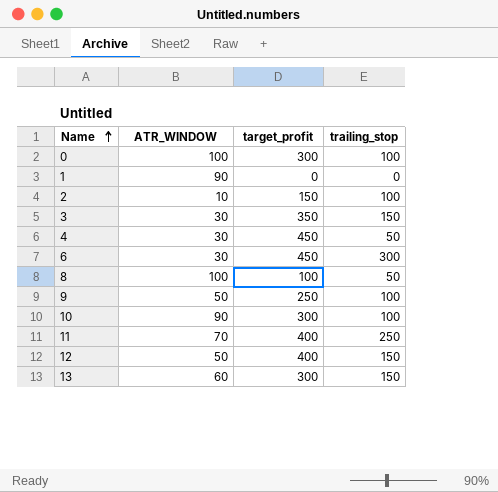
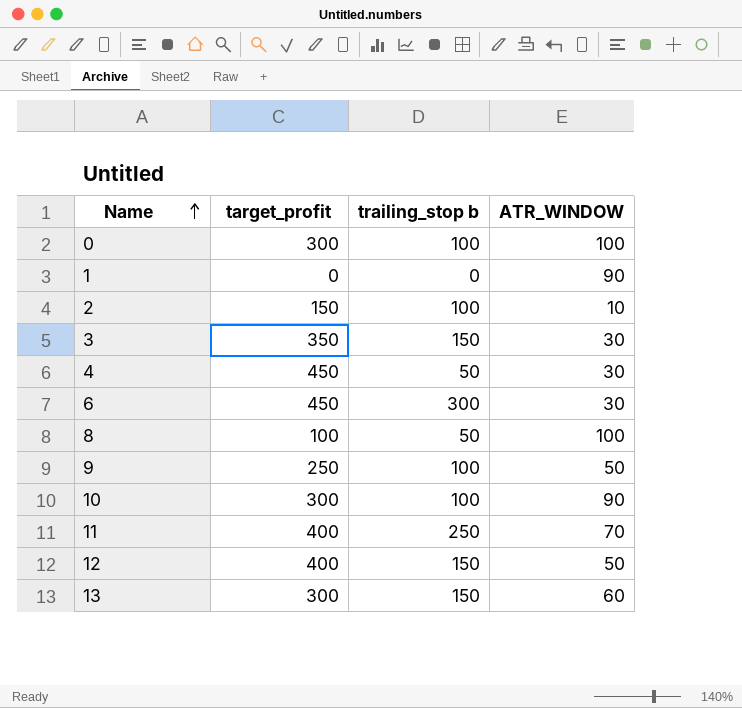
column name: trailing_stop -> trailing_stop b
column ATR_WINDOW | position: 2 -> 4

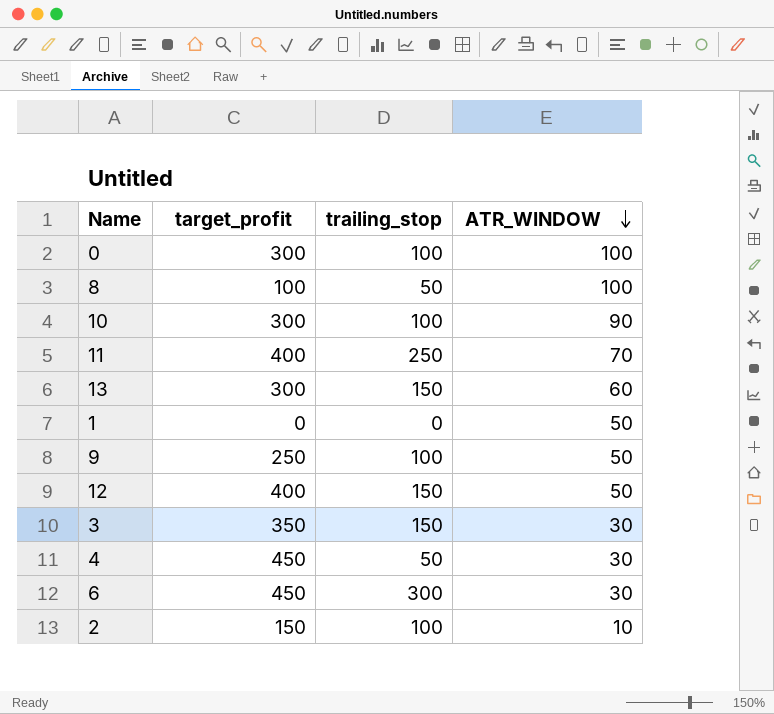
row order: Name ascending -> ATR_WINDOW descending
column name: trailing_stop b -> trailing_stop
1 | ATR_WINDOW: 90 -> 50

